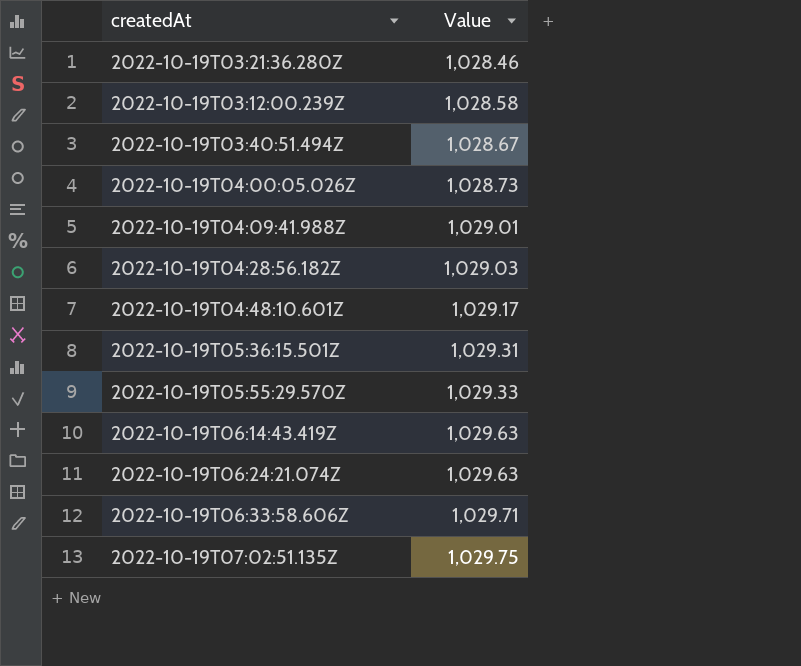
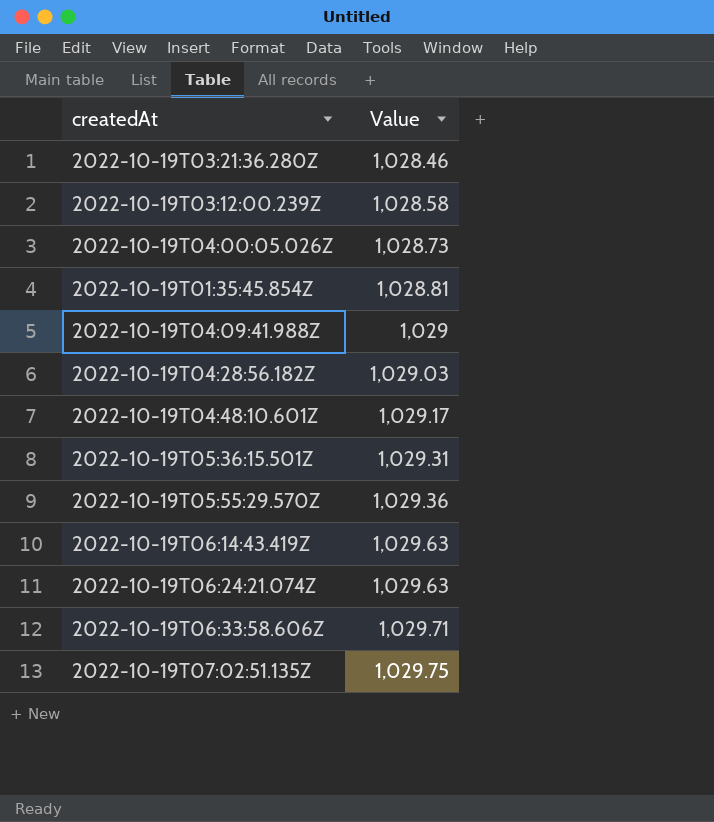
row 2022-10-19T03:40:51.494Z: 1,028.67 -> none
row 2022-10-19T01:35:45.854Z: none -> 1,028.81
2022-10-19T04:09:41.988Z | Value: 1,029.01 -> 1,029
2022-10-19T05:55:29.570Z | Value: 1,029.33 -> 1,029.36

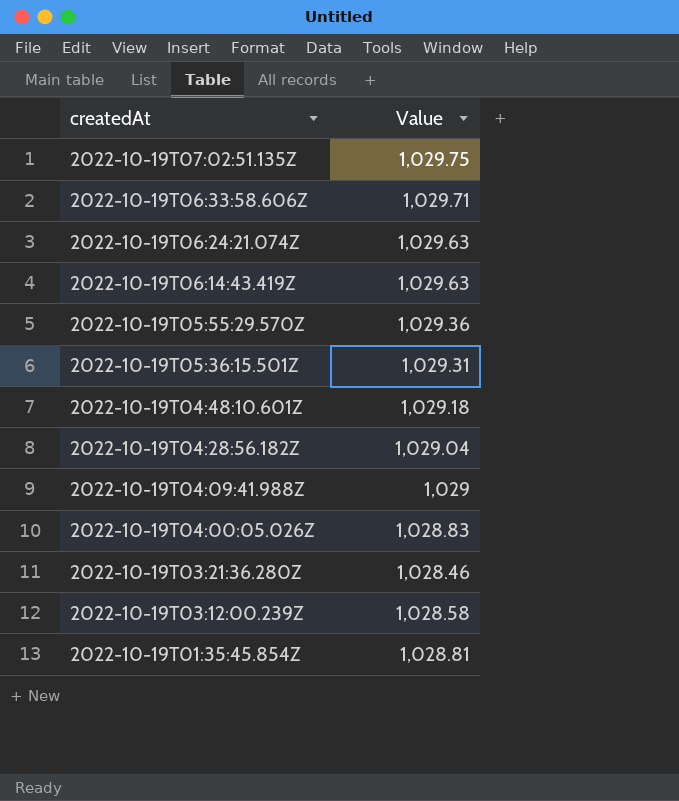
row order: Value ascending -> createdAt descending
2022-10-19T04:48:10.601Z | Value: 1,029.17 -> 1,029.18
2022-10-19T04:28:56.182Z | Value: 1,029.03 -> 1,029.04
2022-10-19T04:00:05.026Z | Value: 1,028.73 -> 1,028.83

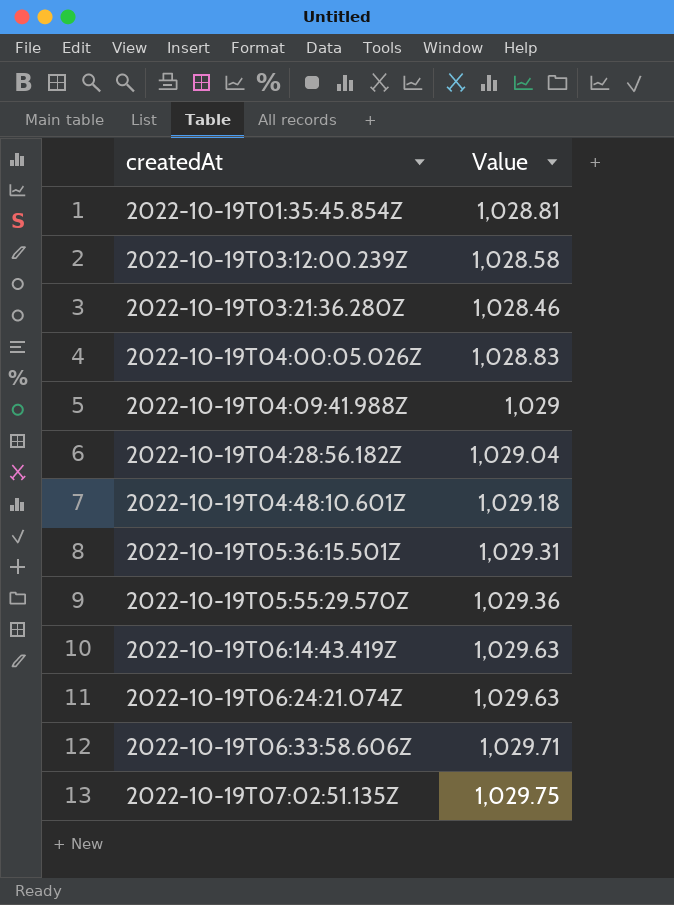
row order: createdAt descending -> createdAt ascending

